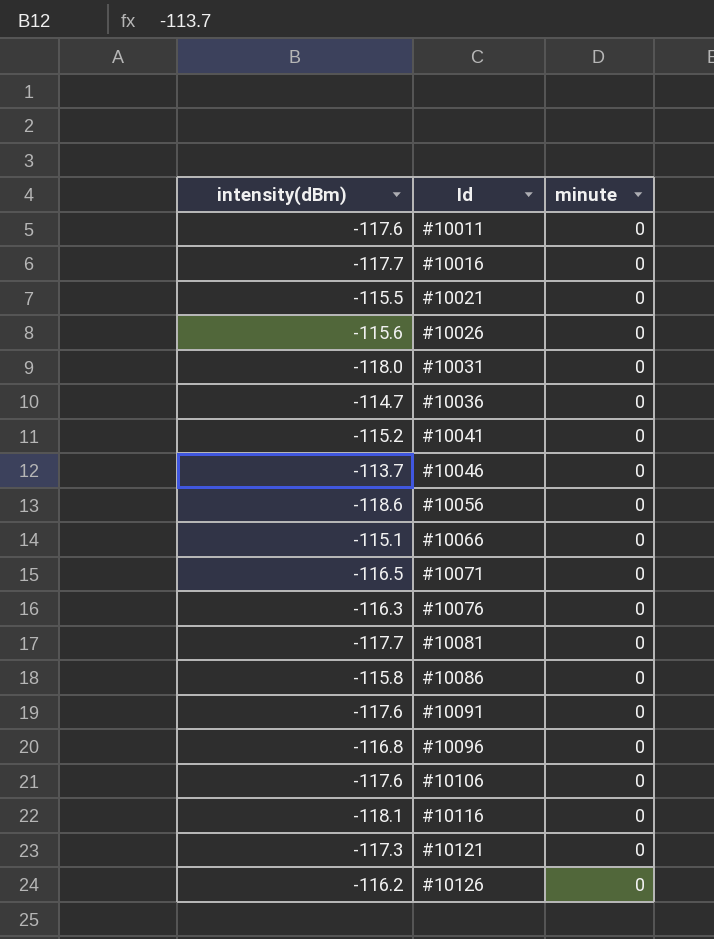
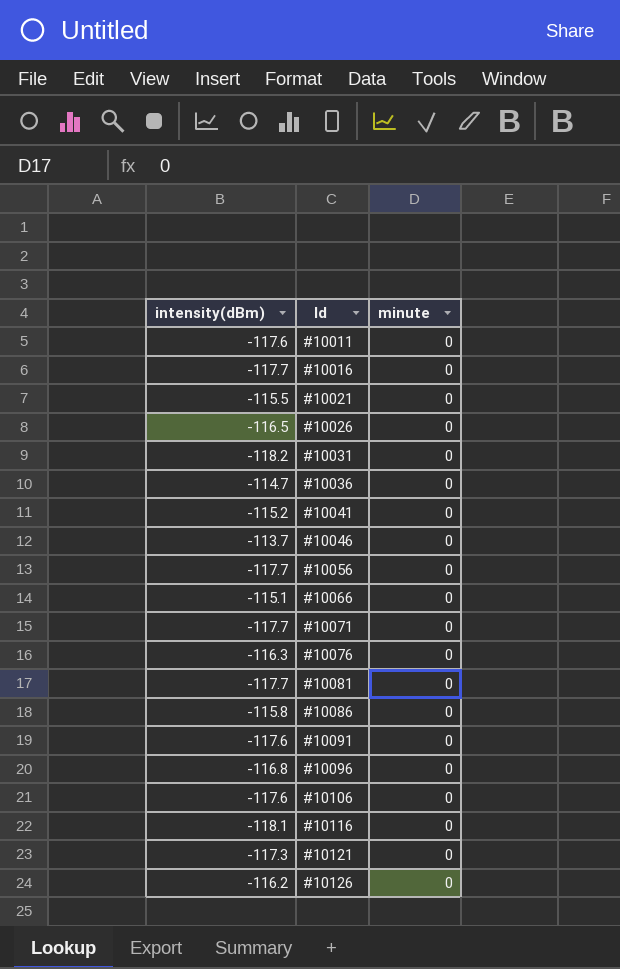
#10026 | intensity(dBm): -115.6 -> -116.5
#10031 | intensity(dBm): -118.0 -> -118.2
#10056 | intensity(dBm): -118.6 -> -117.7
#10071 | intensity(dBm): -116.5 -> -117.7

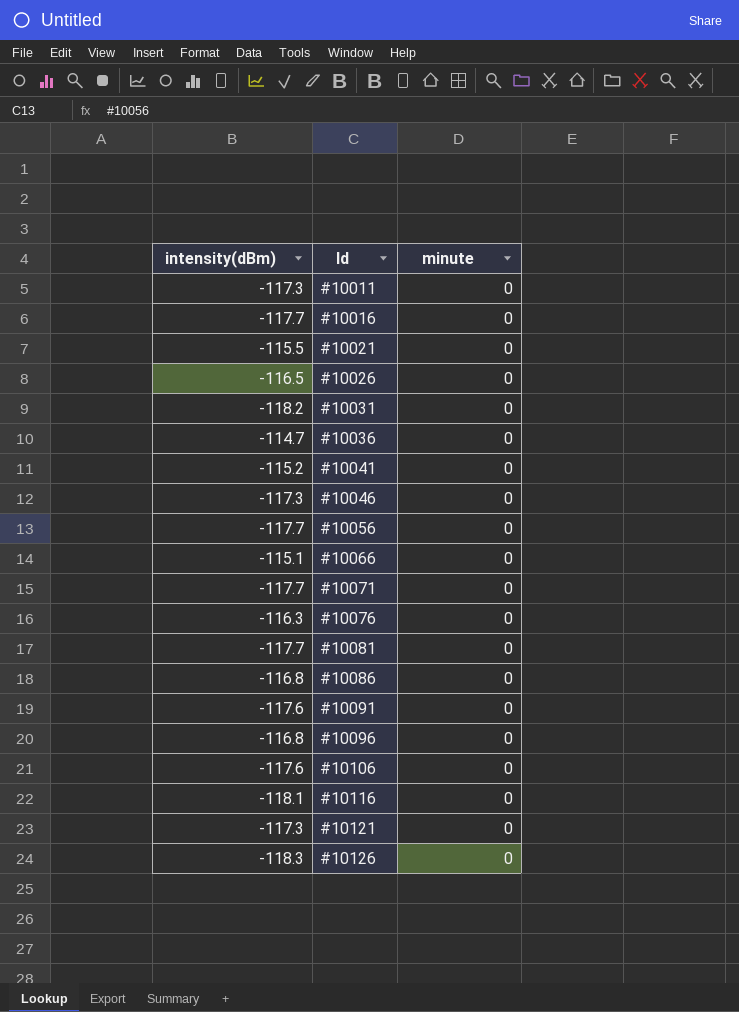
#10011 | intensity(dBm): -117.6 -> -117.3
#10046 | intensity(dBm): -113.7 -> -117.3
#10086 | intensity(dBm): -115.8 -> -116.8
#10126 | intensity(dBm): -116.2 -> -118.3

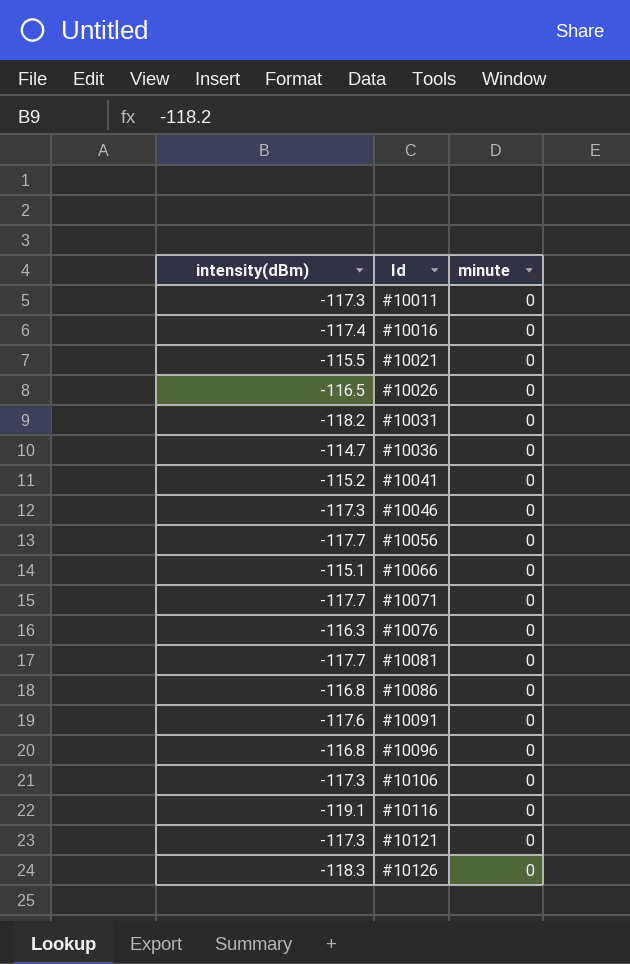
#10016 | intensity(dBm): -117.7 -> -117.4
#10106 | intensity(dBm): -117.6 -> -117.3
#10116 | intensity(dBm): -118.1 -> -119.1

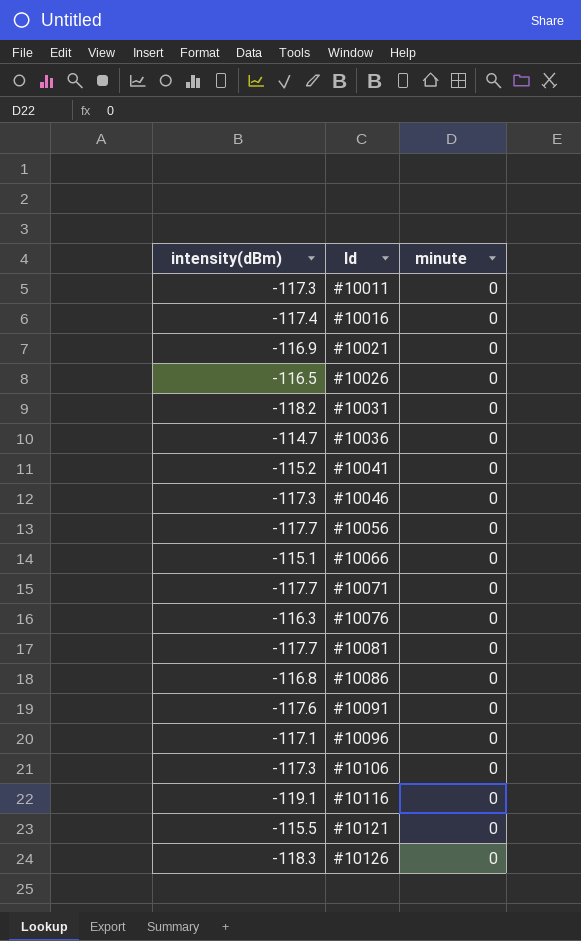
#10021 | intensity(dBm): -115.5 -> -116.9
#10096 | intensity(dBm): -116.8 -> -117.1
#10121 | intensity(dBm): -117.3 -> -115.5

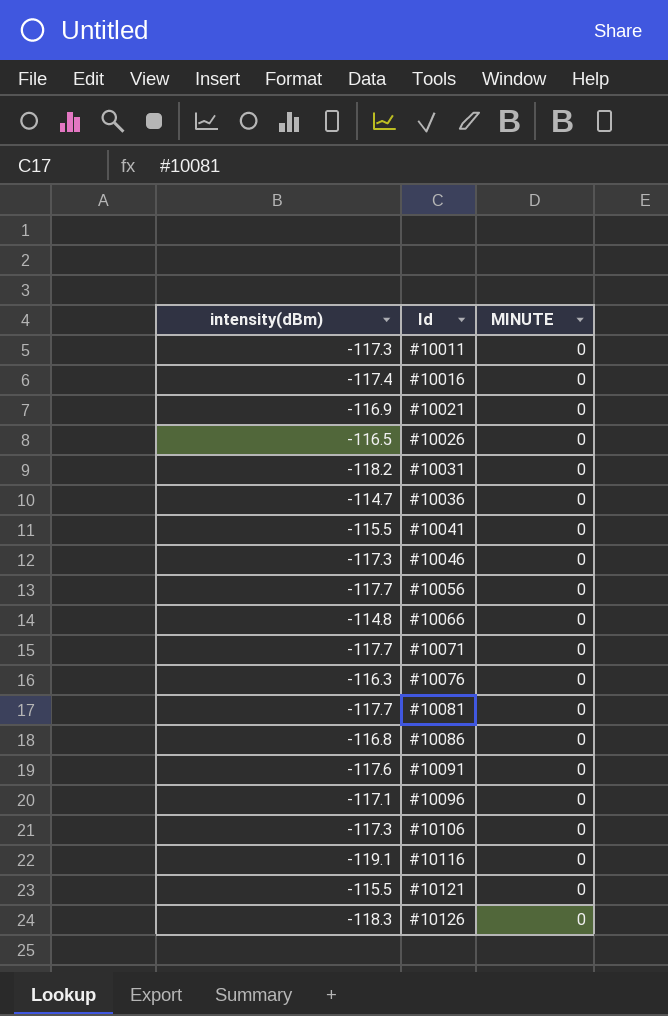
column name: minute -> MINUTE
#10041 | intensity(dBm): -115.2 -> -115.5
#10066 | intensity(dBm): -115.1 -> -114.8

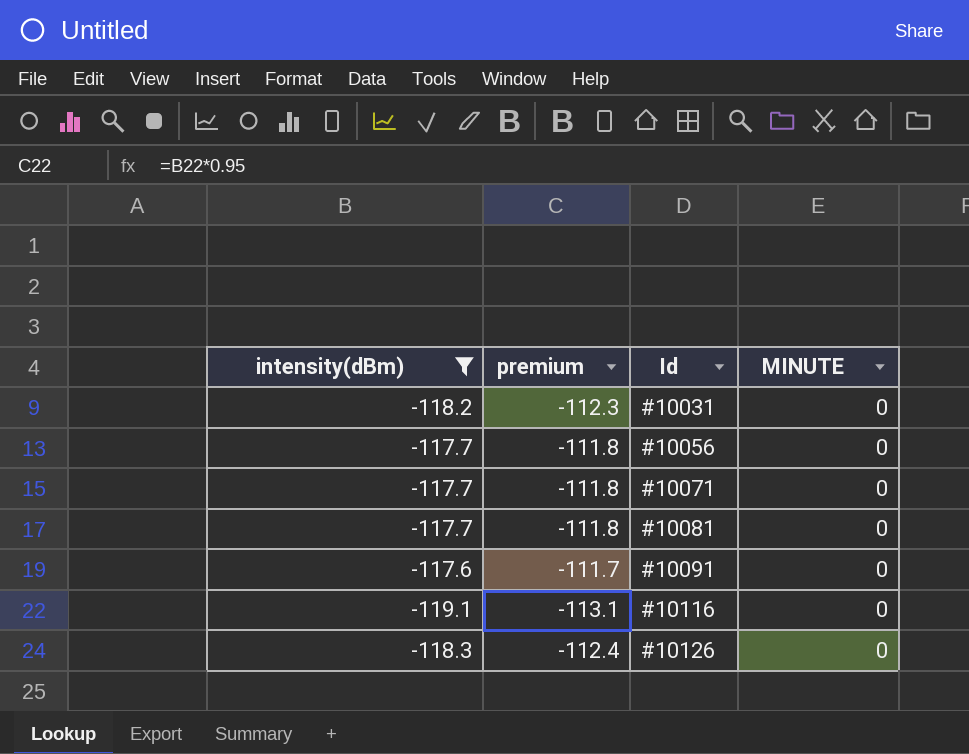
filter: none -> intensity(dBm) <= -117.6
column premium | formula: none -> [intensity(dBm)] * 0.95

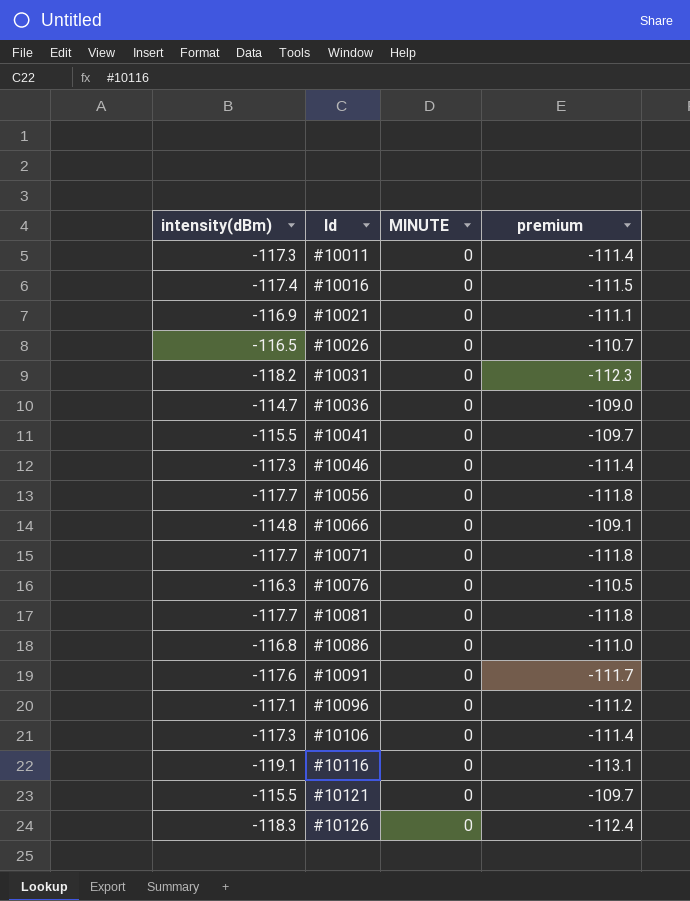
filter: intensity(dBm) <= -117.6 -> none
column premium | position: 2 -> 4

